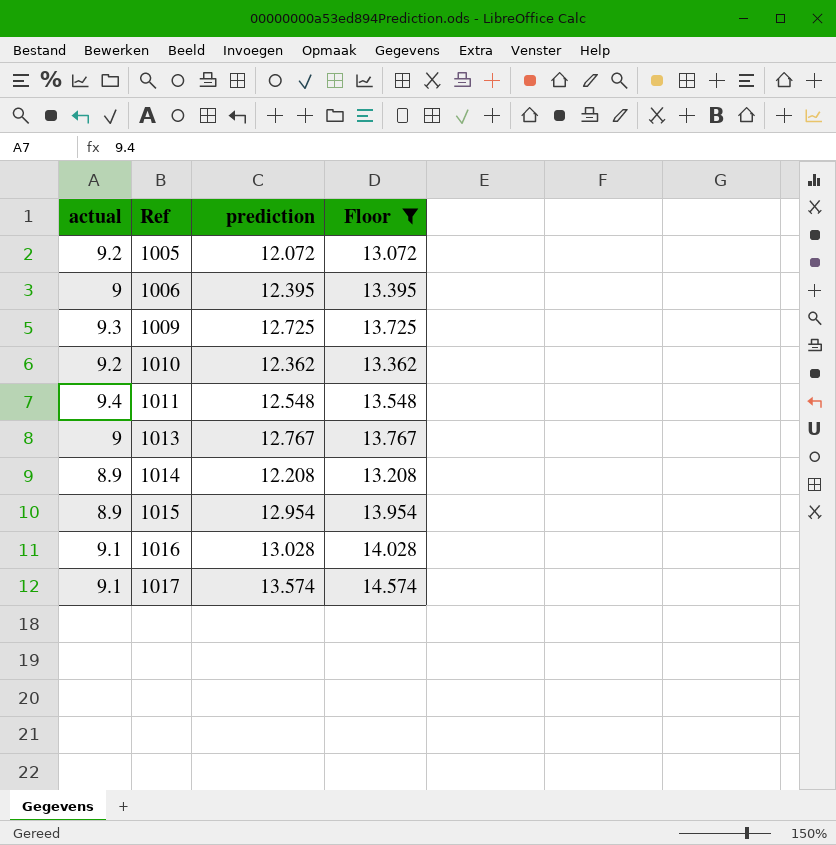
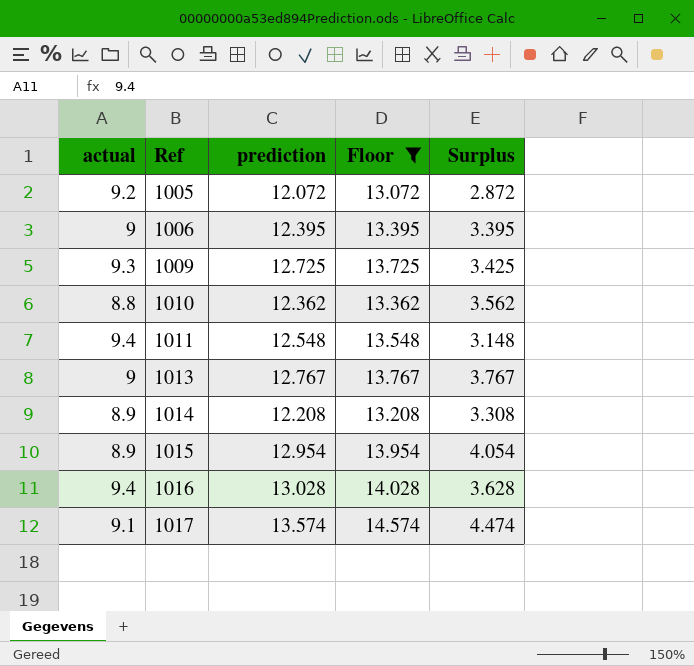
column Surplus | formula: none -> [prediction] - [actual]
1010 | actual: 9.2 -> 8.8
1016 | actual: 9.1 -> 9.4

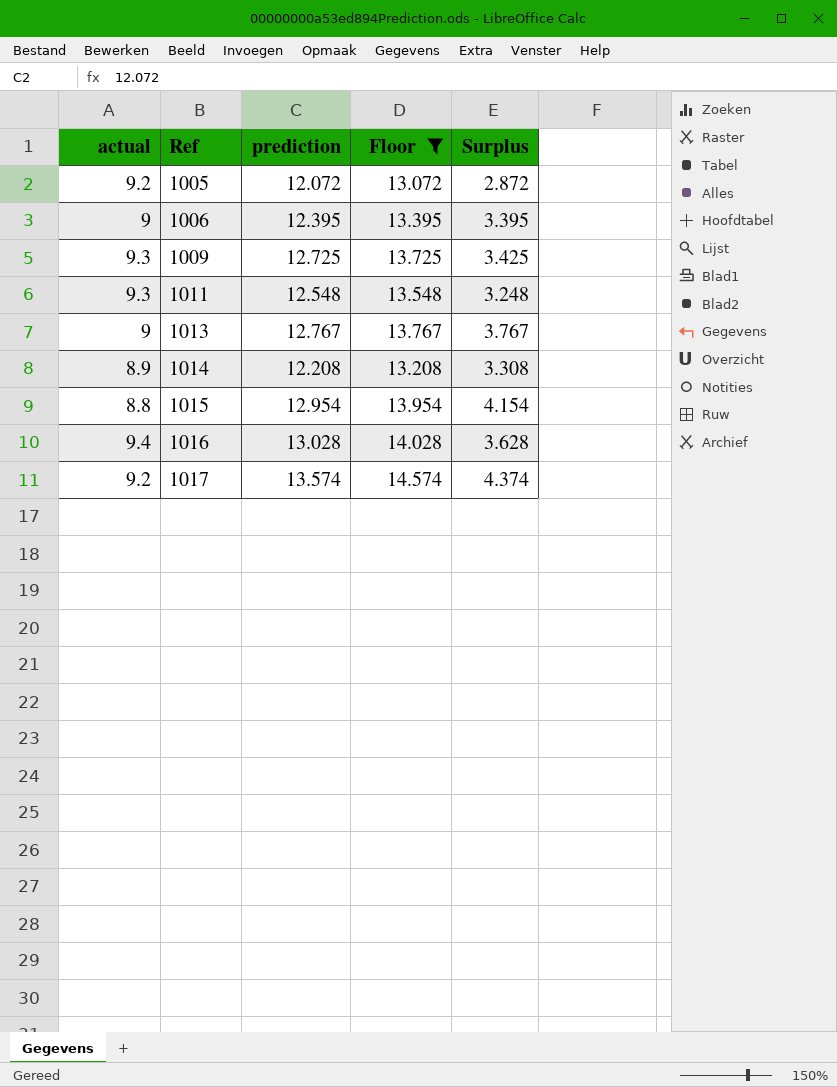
row 1010: 8.8 | 12.362 | 13.362 | 3.562 -> none
1011 | actual: 9.4 -> 9.3
1011 | Surplus: 3.148 -> 3.248
1015 | actual: 8.9 -> 8.8
1015 | Surplus: 4.054 -> 4.154
1017 | actual: 9.1 -> 9.2
1017 | Surplus: 4.474 -> 4.374

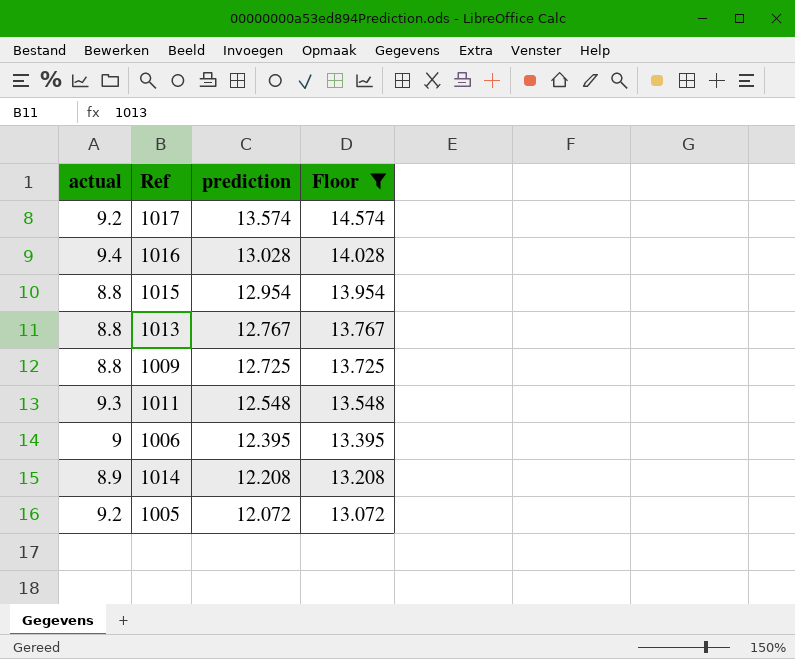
row order: Ref ascending -> prediction descending
column Surplus | formula: [prediction] - [actual] -> none
1013 | actual: 9 -> 8.8
1009 | actual: 9.3 -> 8.8

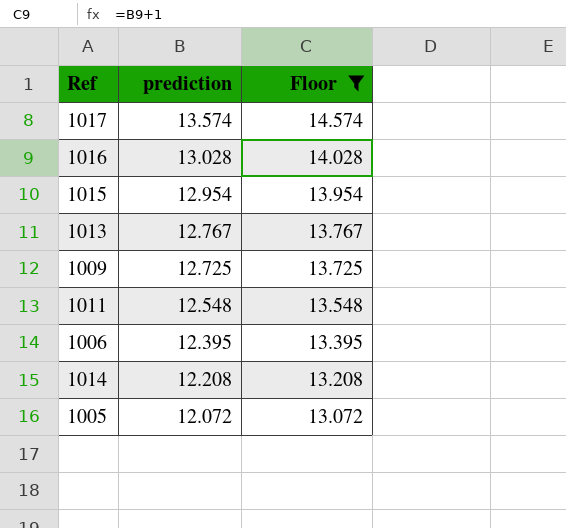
column actual | position: 1 -> none

